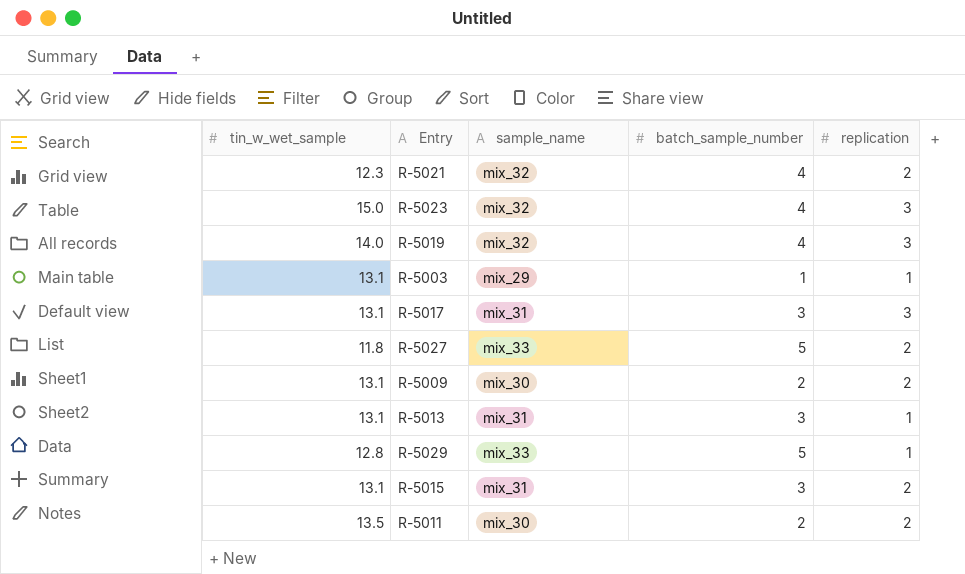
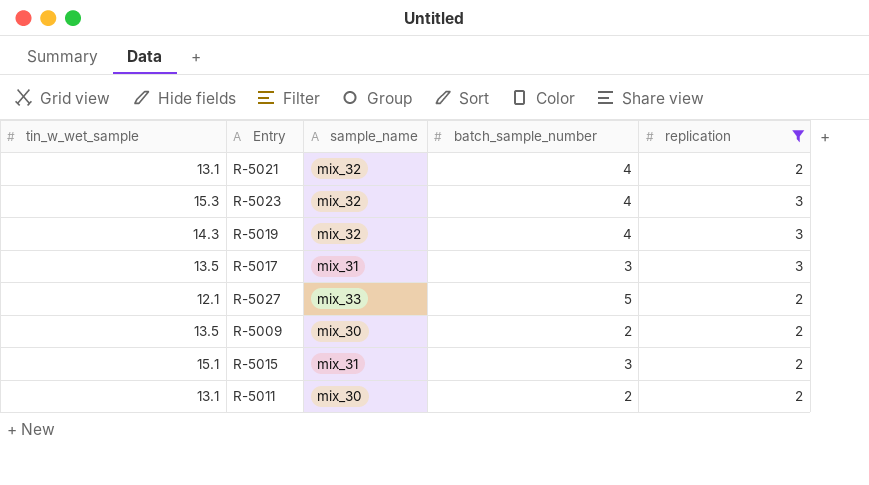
filter: none -> replication != 1
R-5021 | tin_w_wet_sample: 12.3 -> 13.1
R-5023 | tin_w_wet_sample: 15.0 -> 15.3
R-5019 | tin_w_wet_sample: 14.0 -> 14.3
R-5017 | tin_w_wet_sample: 13.1 -> 13.5
R-5027 | tin_w_wet_sample: 11.8 -> 12.1
R-5009 | tin_w_wet_sample: 13.1 -> 13.5
R-5015 | tin_w_wet_sample: 13.1 -> 15.1
R-5011 | tin_w_wet_sample: 13.5 -> 13.1

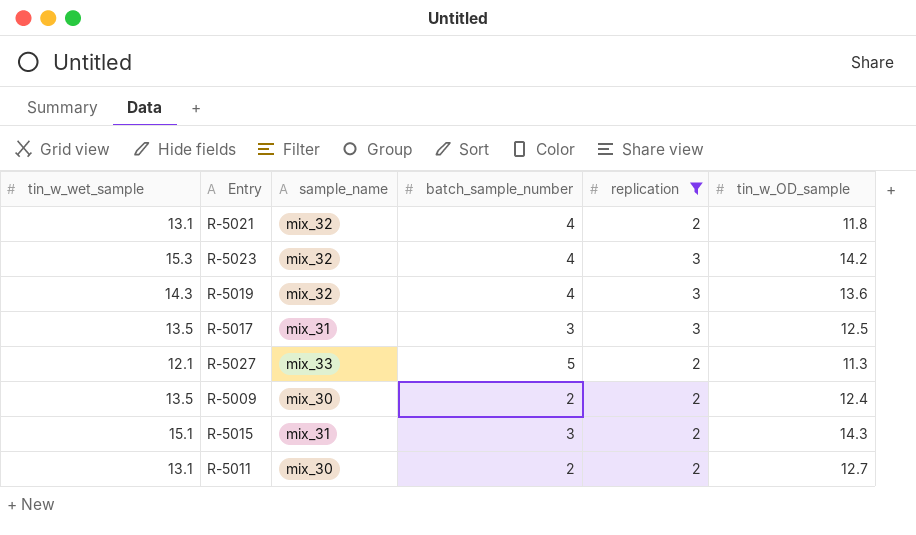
column tin_w_OD_sample | position: none -> 6

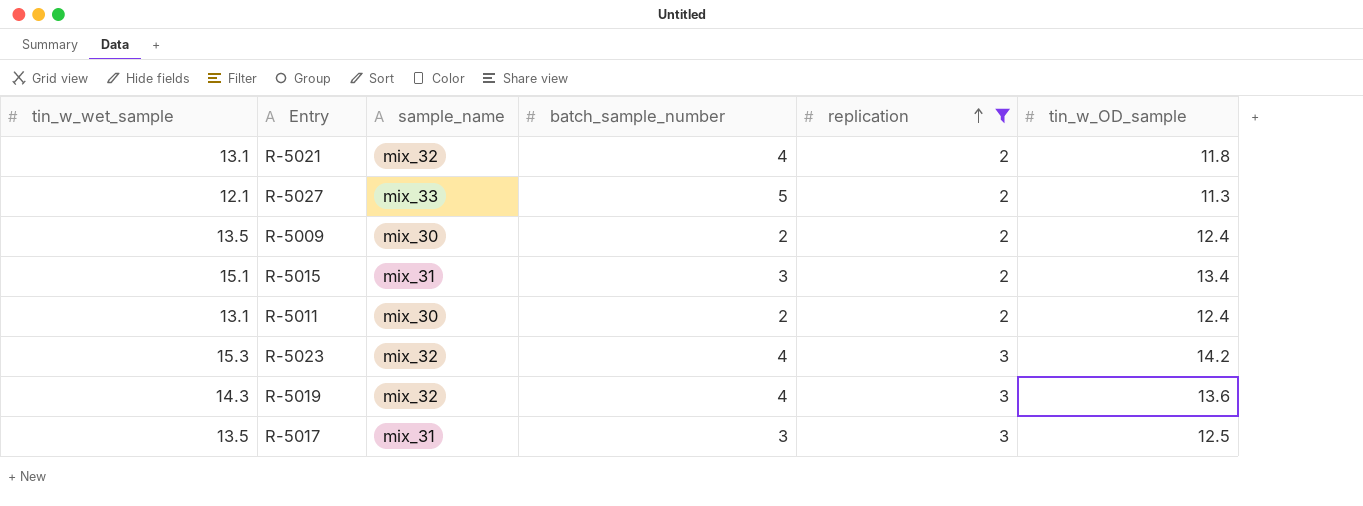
row order: none -> replication ascending
R-5015 | tin_w_OD_sample: 14.3 -> 13.4
R-5011 | tin_w_OD_sample: 12.7 -> 12.4

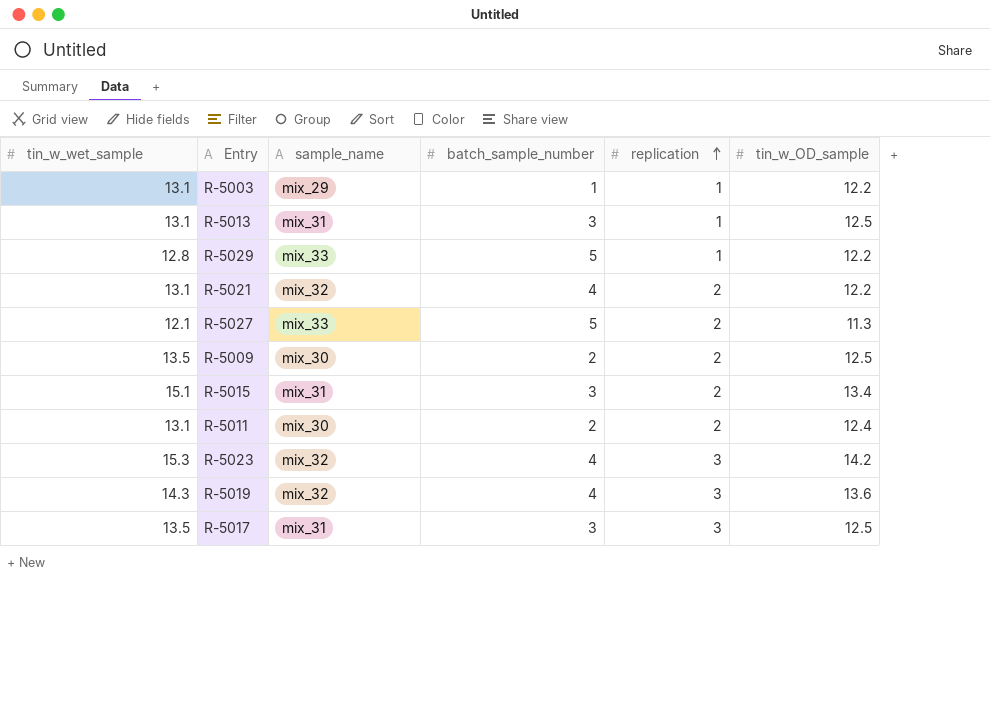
filter: replication != 1 -> none
R-5021 | tin_w_OD_sample: 11.8 -> 12.2
R-5009 | tin_w_OD_sample: 12.4 -> 12.5

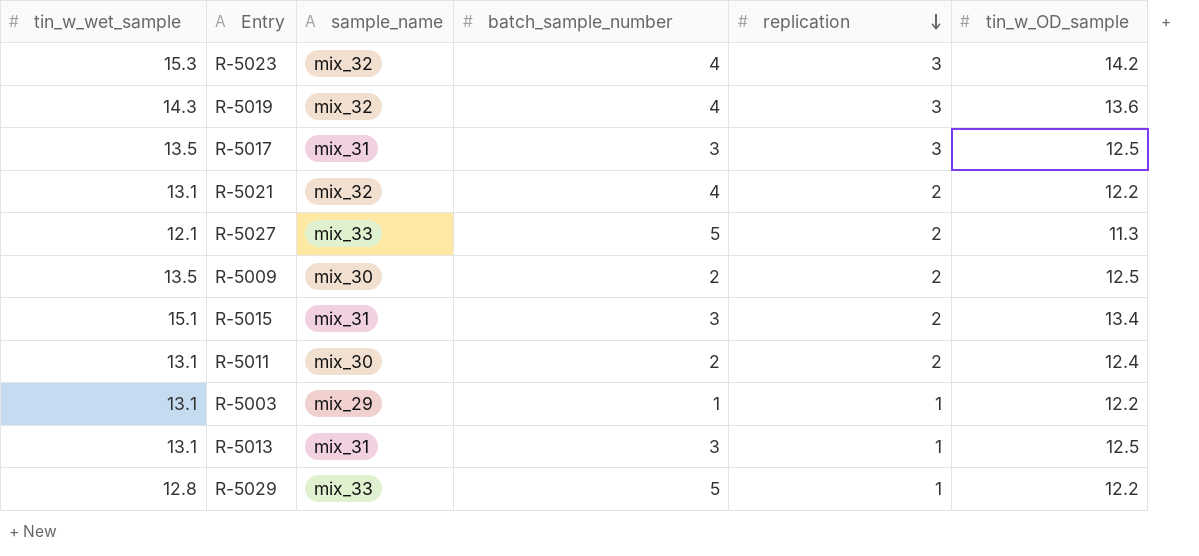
row order: replication ascending -> replication descending

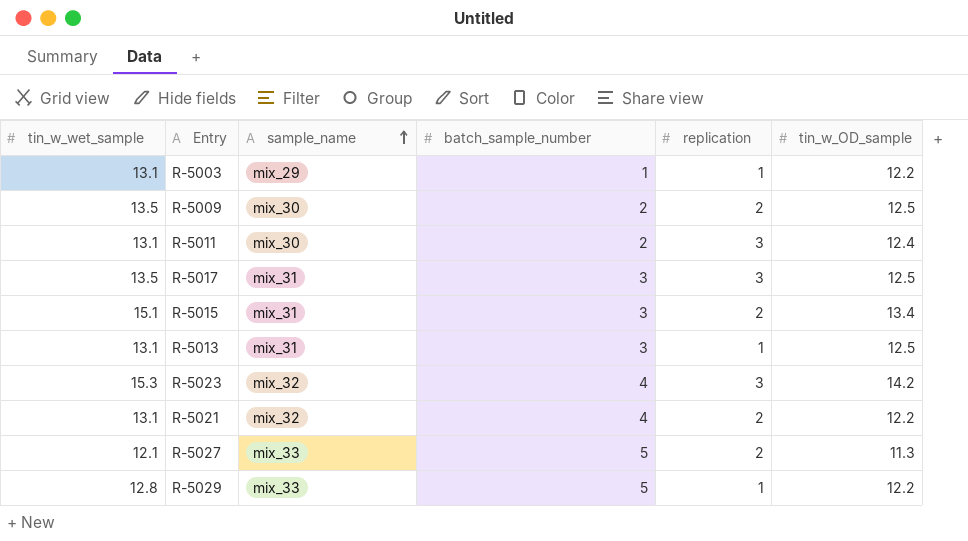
row order: replication descending -> sample_name ascending
row R-5019: 14.3 | mix_32 | 4 | 3 | 13.6 -> none
R-5011 | replication: 2 -> 3

